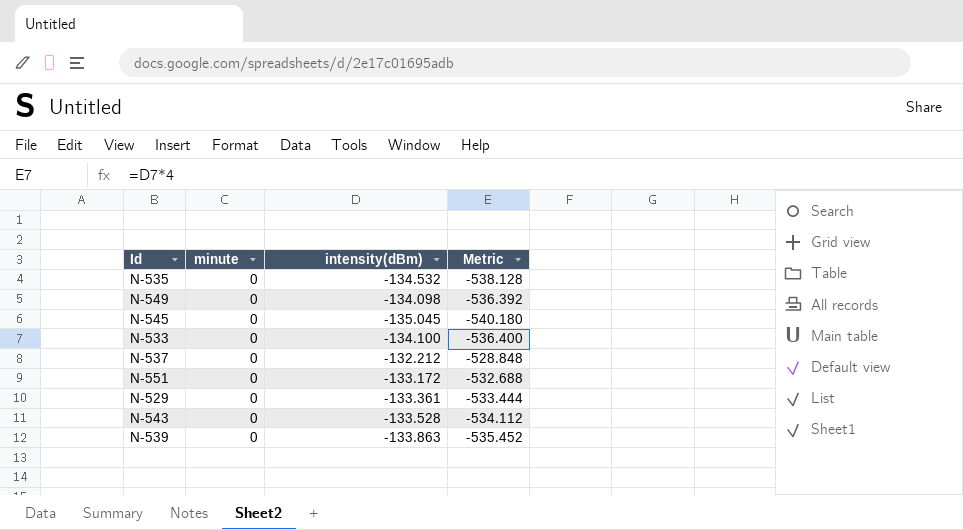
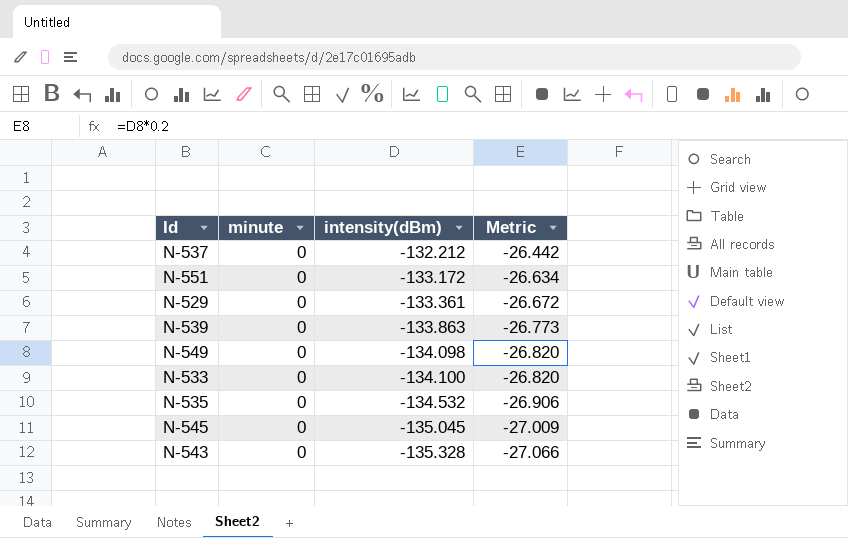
row order: none -> intensity(dBm) descending
column Metric | formula: [intensity(dBm)] * 4 -> [intensity(dBm)] * 0.2
N-543 | intensity(dBm): -133.528 -> -135.328

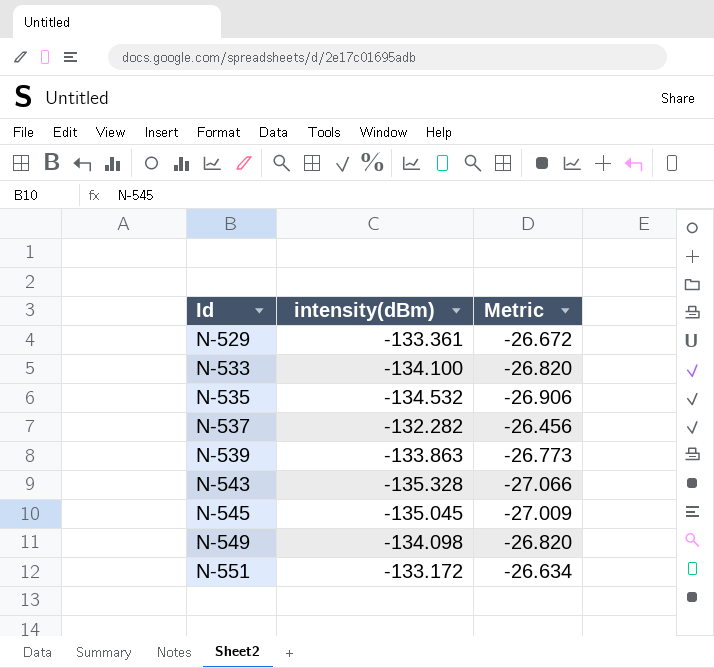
row order: intensity(dBm) descending -> Id ascending
column minute | position: 2 -> none
N-537 | intensity(dBm): -132.212 -> -132.282
N-537 | Metric: -26.442 -> -26.456

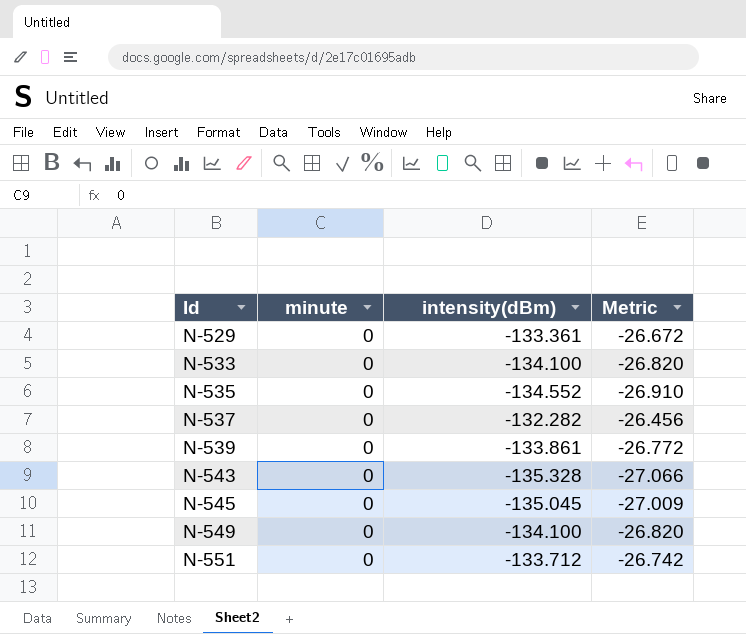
column minute | position: none -> 2
N-535 | intensity(dBm): -134.532 -> -134.552
N-535 | Metric: -26.906 -> -26.910
N-539 | intensity(dBm): -133.863 -> -133.861
N-539 | Metric: -26.773 -> -26.772
N-549 | intensity(dBm): -134.098 -> -134.100
N-551 | intensity(dBm): -133.172 -> -133.712
N-551 | Metric: -26.634 -> -26.742

